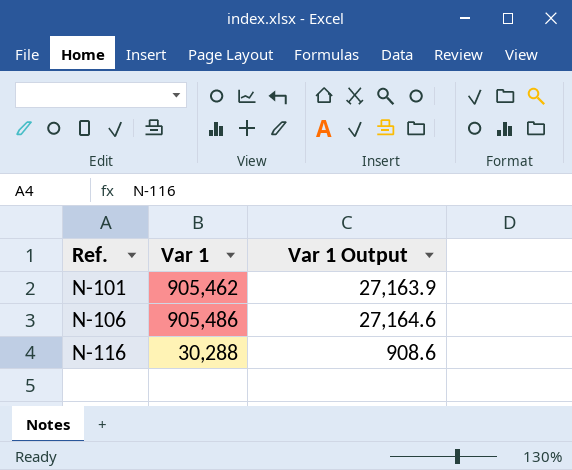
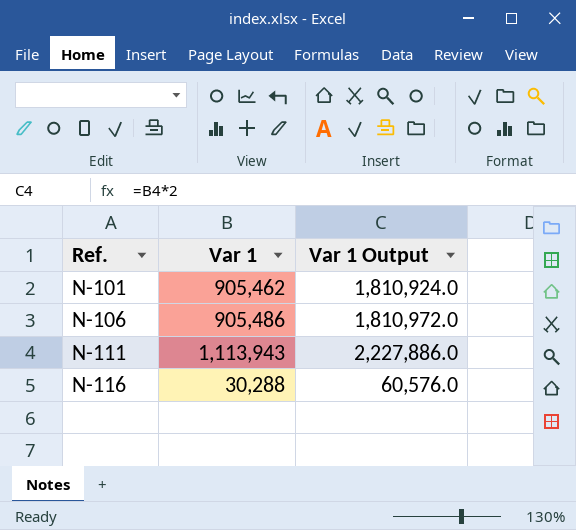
column Var 1 Output | formula: [Var 1] * 0.03 -> [Var 1] * 2
row N-111: none -> 1,113,943 | 2,227,886.0

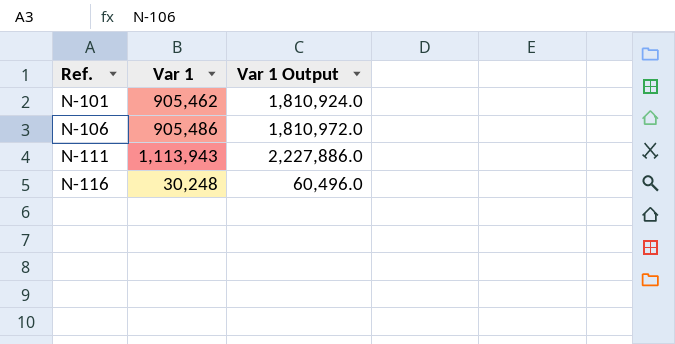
N-116 | Var 1: 30,288 -> 30,248
N-116 | Var 1 Output: 60,576.0 -> 60,496.0

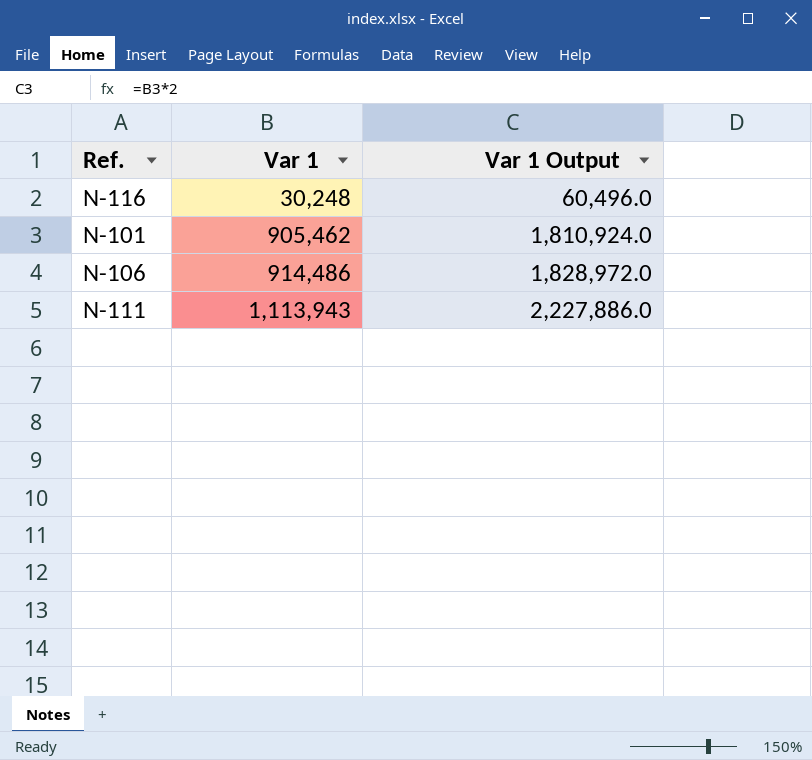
row order: Ref. ascending -> Var 1 ascending
N-106 | Var 1: 905,486 -> 914,486
N-106 | Var 1 Output: 1,810,972.0 -> 1,828,972.0

